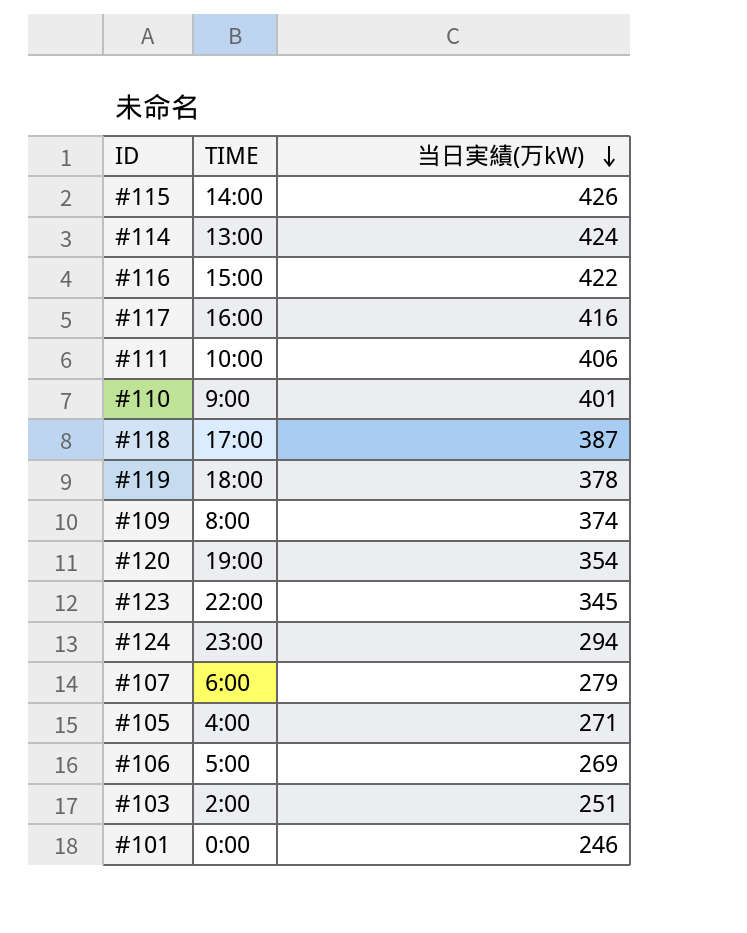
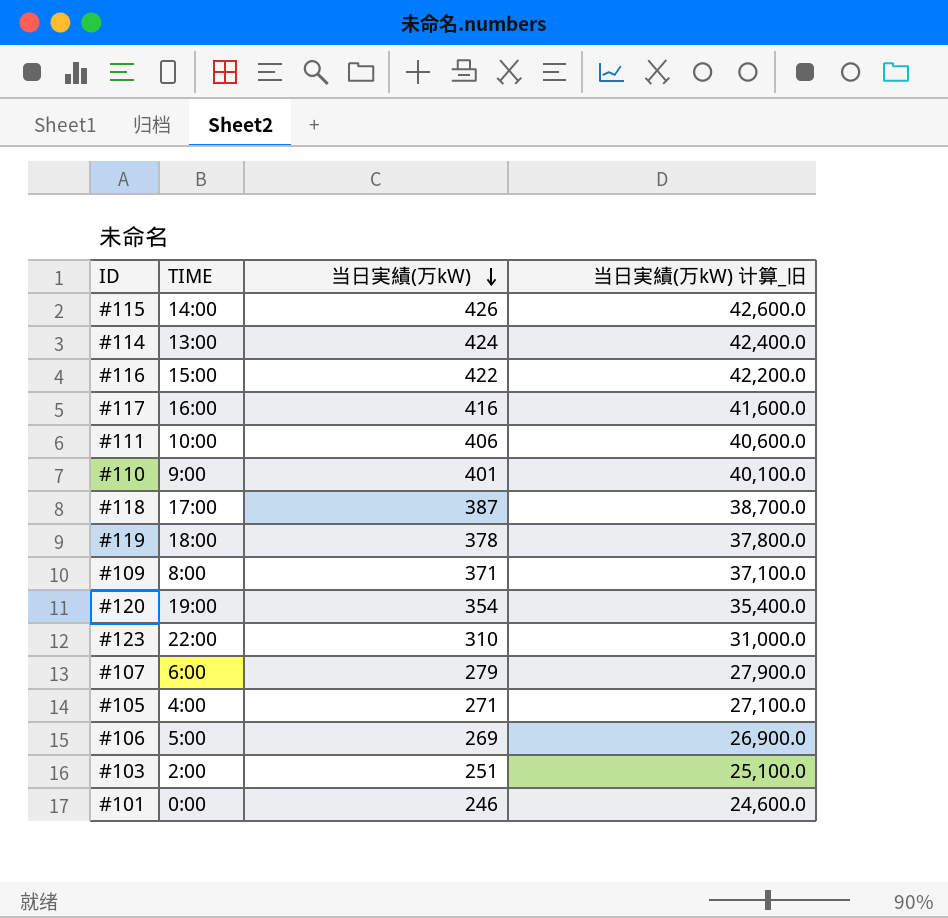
column 当日実績(万kW) 计算_旧 | formula: none -> [当日実績(万kW)] * 100
row #124: 23:00 | 294 -> none
#109 | 当日実績(万kW): 374 -> 371
#123 | 当日実績(万kW): 345 -> 310

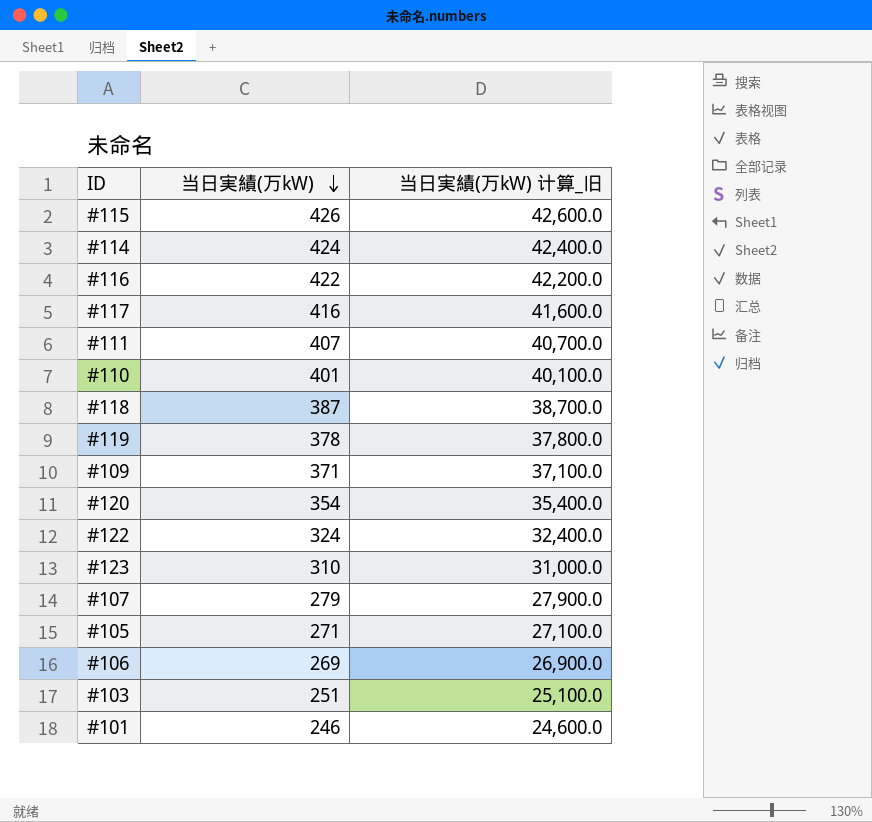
column TIME | position: 2 -> none
#111 | 当日実績(万kW): 406 -> 407
#111 | 当日実績(万kW) 计算_旧: 40,600.0 -> 40,700.0
row #122: none -> 324 | 32,400.0

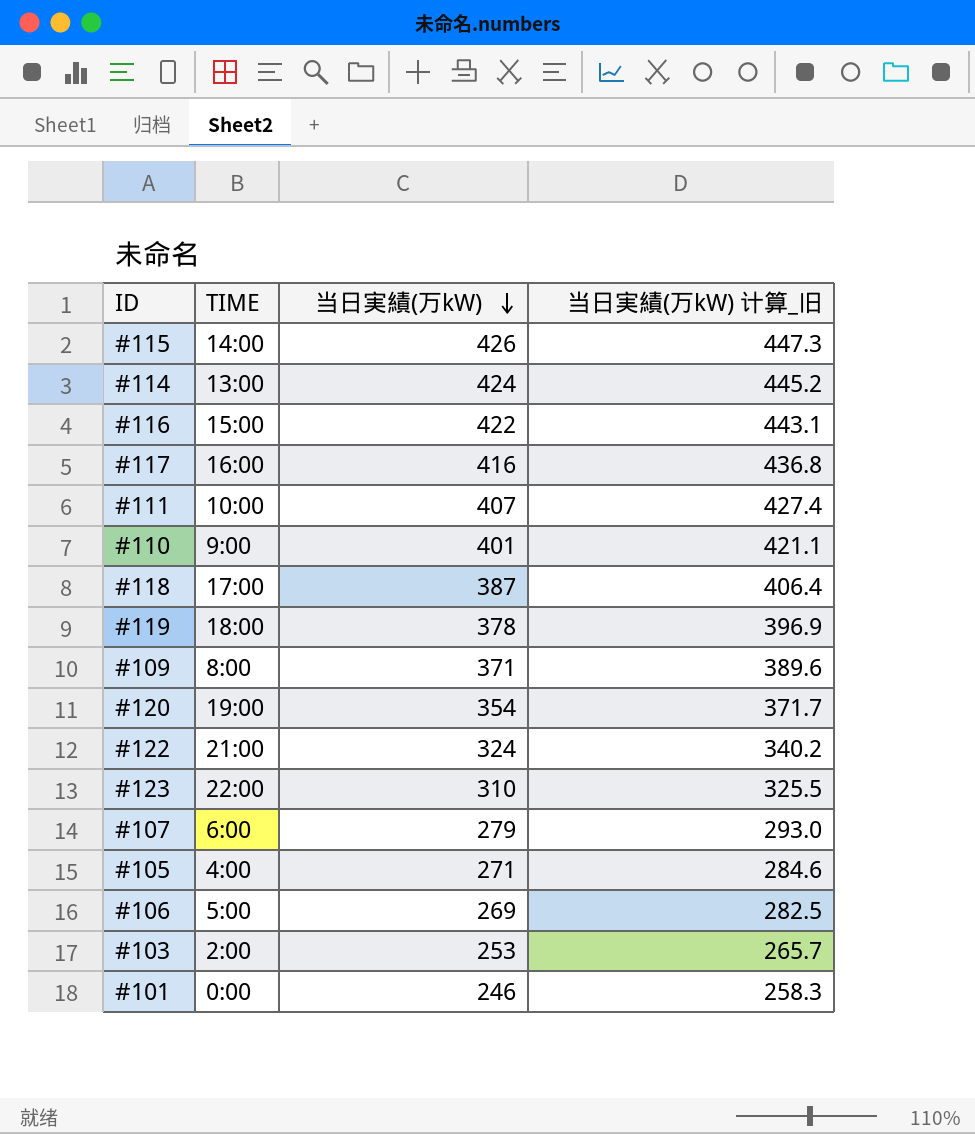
column TIME | position: none -> 2
column 当日実績(万kW) 计算_旧 | formula: [当日実績(万kW)] * 100 -> [当日実績(万kW)] * 1.05
#103 | 当日実績(万kW): 251 -> 253

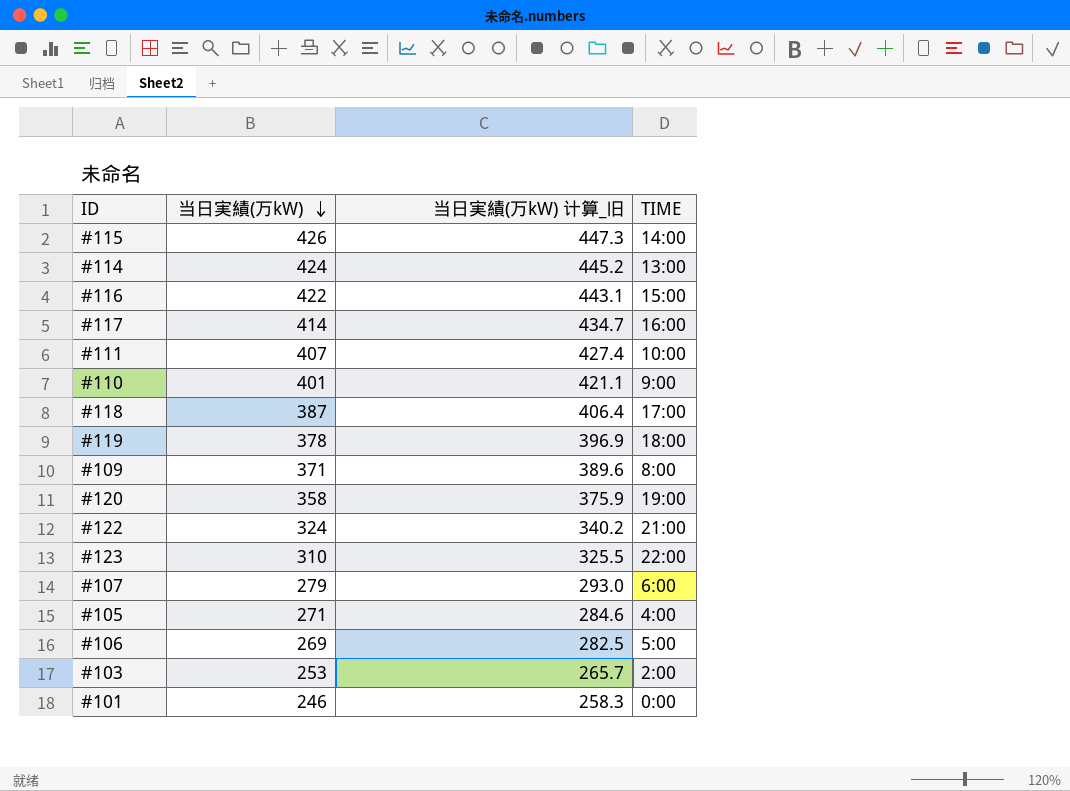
column TIME | position: 2 -> 4
#117 | 当日実績(万kW): 416 -> 414
#117 | 当日実績(万kW) 计算_旧: 436.8 -> 434.7
#120 | 当日実績(万kW): 354 -> 358
#120 | 当日実績(万kW) 计算_旧: 371.7 -> 375.9

